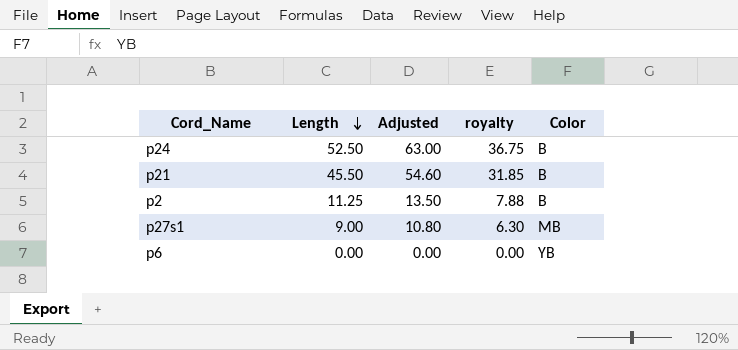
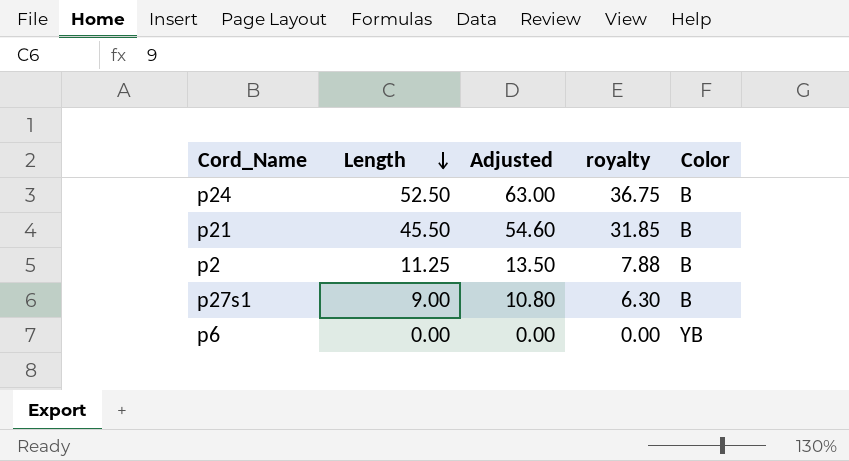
p27s1 | Color: MB -> B

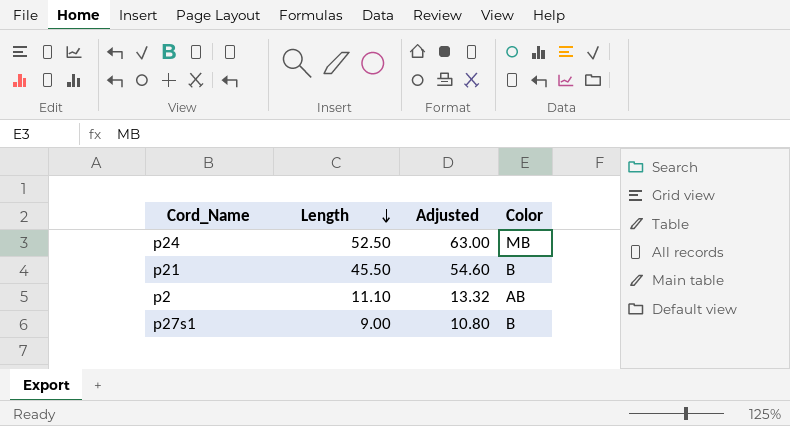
column royalty | formula: [Length] * 0.7 -> none
row p6: 0.00 | 0.00 | 0.00 | YB -> none
p24 | Color: B -> MB
p2 | Length: 11.25 -> 11.10
p2 | Adjusted: 13.50 -> 13.32
p2 | Color: B -> AB

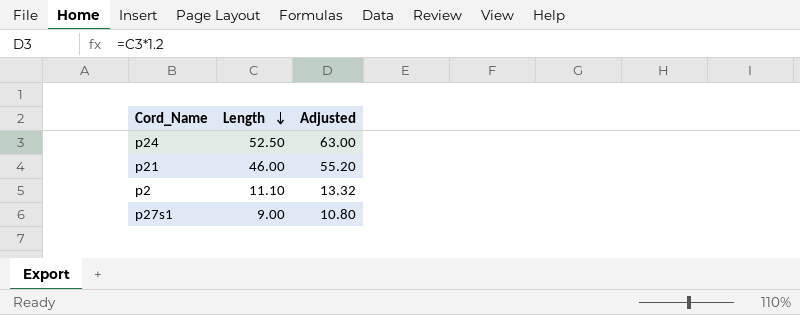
column Color | position: 4 -> none
p21 | Length: 45.50 -> 46.00
p21 | Adjusted: 54.60 -> 55.20

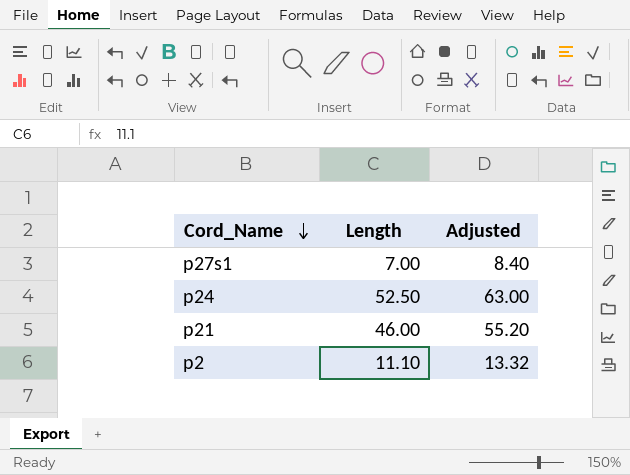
row order: Length descending -> Cord_Name descending
p27s1 | Length: 9.00 -> 7.00
p27s1 | Adjusted: 10.80 -> 8.40

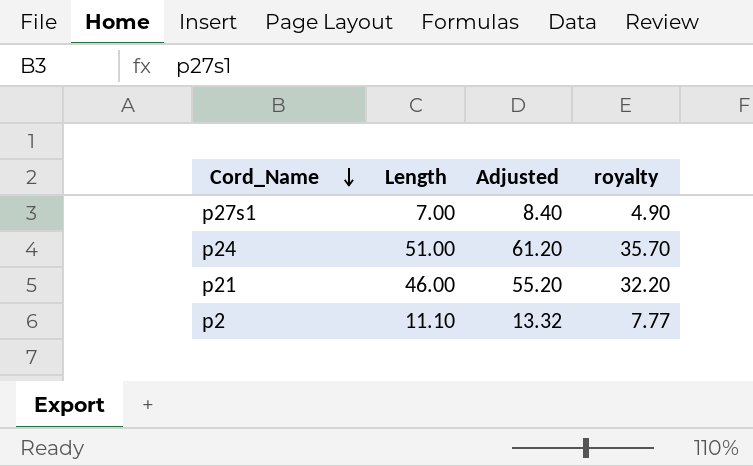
column royalty | formula: none -> [Length] * 0.7
p24 | Length: 52.50 -> 51.00
p24 | Adjusted: 63.00 -> 61.20

